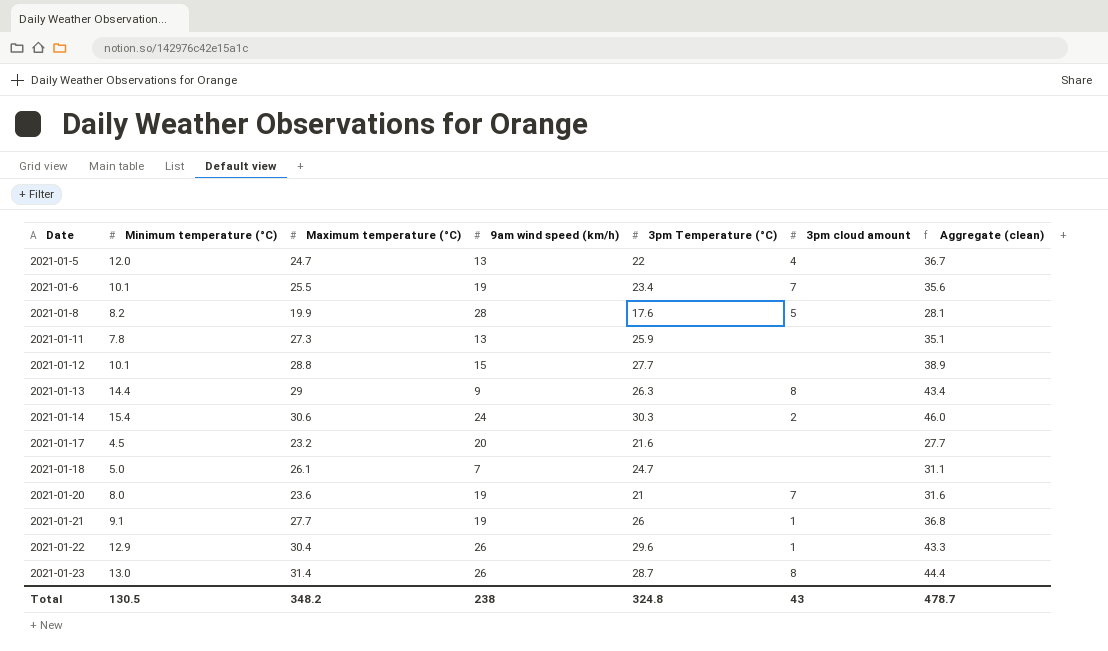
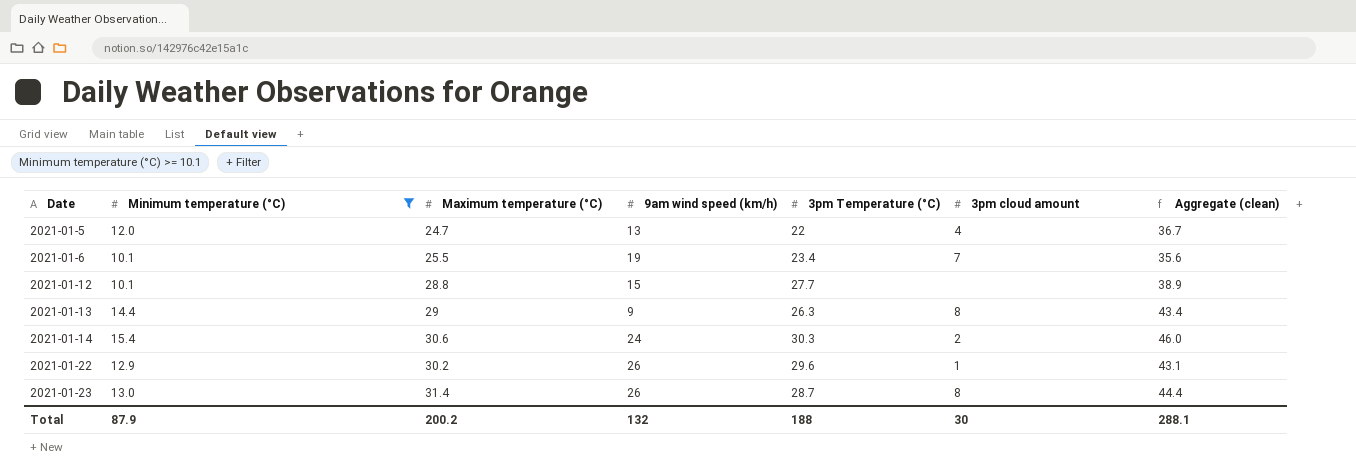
filter: none -> Minimum temperature (°C) >= 10.1
2021-01-22 | Maximum temperature (°C): 30.4 -> 30.2
2021-01-22 | Aggregate (clean): 43.3 -> 43.1
Total | Minimum temperature (°C): 130.5 -> 87.9
Total | Maximum temperature (°C): 348.2 -> 200.2
Total | 9am wind speed (km/h): 238 -> 132
Total | 3pm Temperature (°C): 324.8 -> 188
Total | 3pm cloud amount: 43 -> 30
Total | Aggregate (clean): 478.7 -> 288.1

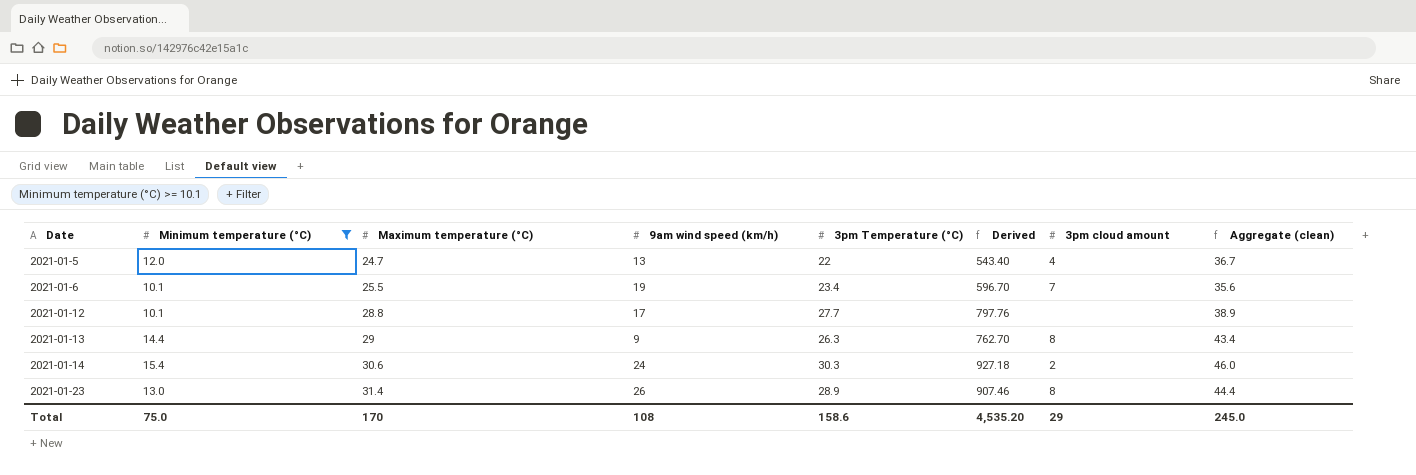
column Derived | formula: none -> [Maximum temperature (°C)] * [3pm Temperature (°C)]
row 2021-01-22: 12.9 | 30.2 | 26 | 29.6 | 1 | 43.1 -> none
2021-01-12 | 9am wind speed (km/h): 15 -> 17
2021-01-23 | 3pm Temperature (°C): 28.7 -> 28.9
Total | Minimum temperature (°C): 87.9 -> 75.0
Total | Maximum temperature (°C): 200.2 -> 170
Total | 9am wind speed (km/h): 132 -> 108
Total | 3pm Temperature (°C): 188 -> 158.6
Total | 3pm cloud amount: 30 -> 29
Total | Aggregate (clean): 288.1 -> 245.0

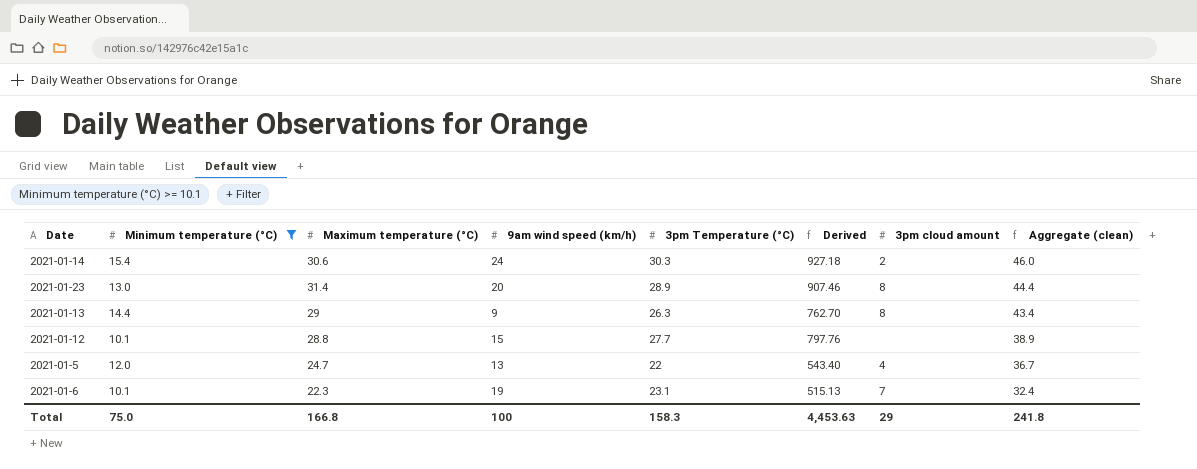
row order: Date ascending -> Aggregate (clean) descending
2021-01-23 | 9am wind speed (km/h): 26 -> 20
2021-01-12 | 9am wind speed (km/h): 17 -> 15
2021-01-6 | Maximum temperature (°C): 25.5 -> 22.3
2021-01-6 | 3pm Temperature (°C): 23.4 -> 23.1
2021-01-6 | Derived: 596.70 -> 515.13
2021-01-6 | Aggregate (clean): 35.6 -> 32.4
Total | Maximum temperature (°C): 170 -> 166.8
Total | 9am wind speed (km/h): 108 -> 100
Total | 3pm Temperature (°C): 158.6 -> 158.3
Total | Derived: 4,535.20 -> 4,453.63
Total | Aggregate (clean): 245.0 -> 241.8

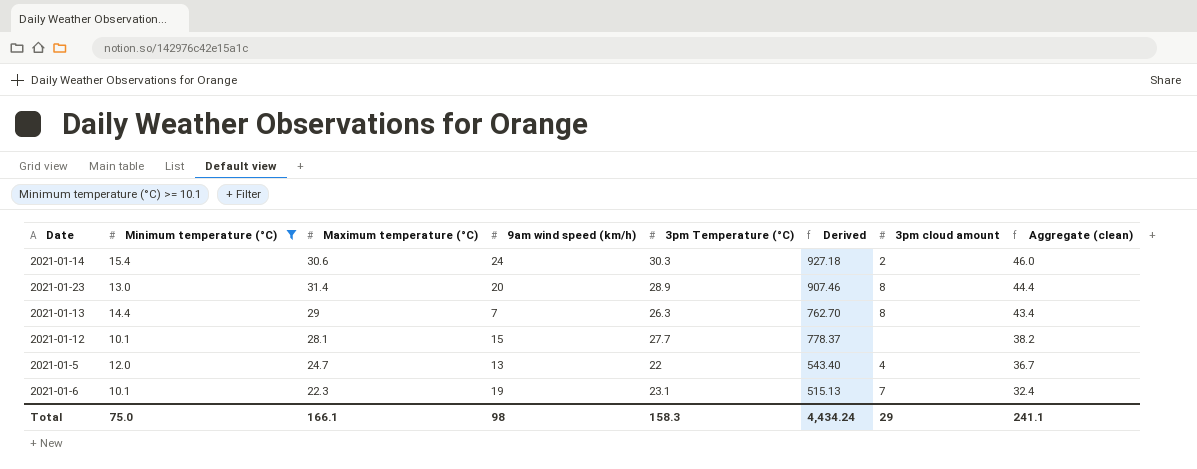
2021-01-13 | 9am wind speed (km/h): 9 -> 7
2021-01-12 | Maximum temperature (°C): 28.8 -> 28.1
2021-01-12 | Derived: 797.76 -> 778.37
2021-01-12 | Aggregate (clean): 38.9 -> 38.2
Total | Maximum temperature (°C): 166.8 -> 166.1
Total | 9am wind speed (km/h): 100 -> 98
Total | Derived: 4,453.63 -> 4,434.24
Total | Aggregate (clean): 241.8 -> 241.1

